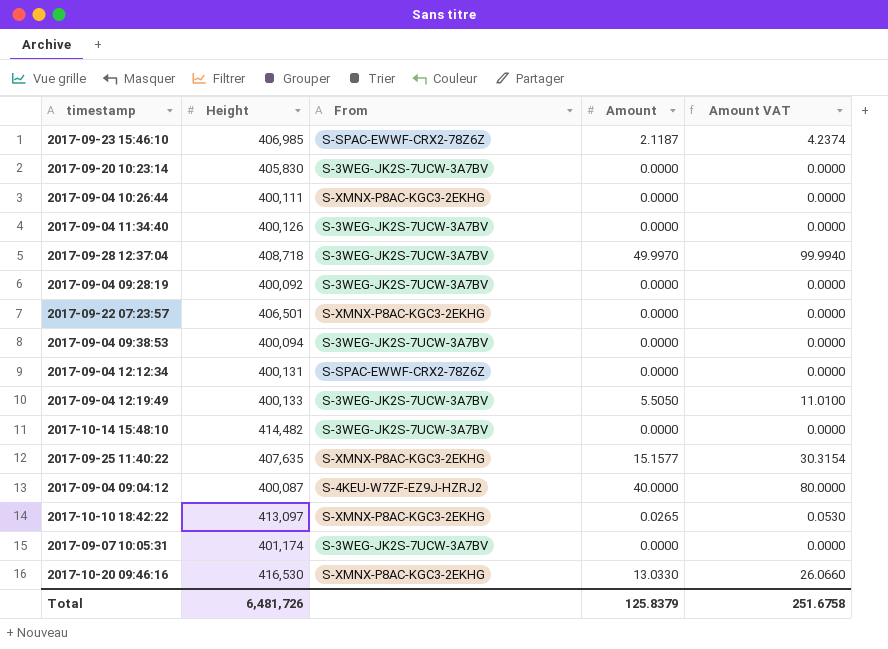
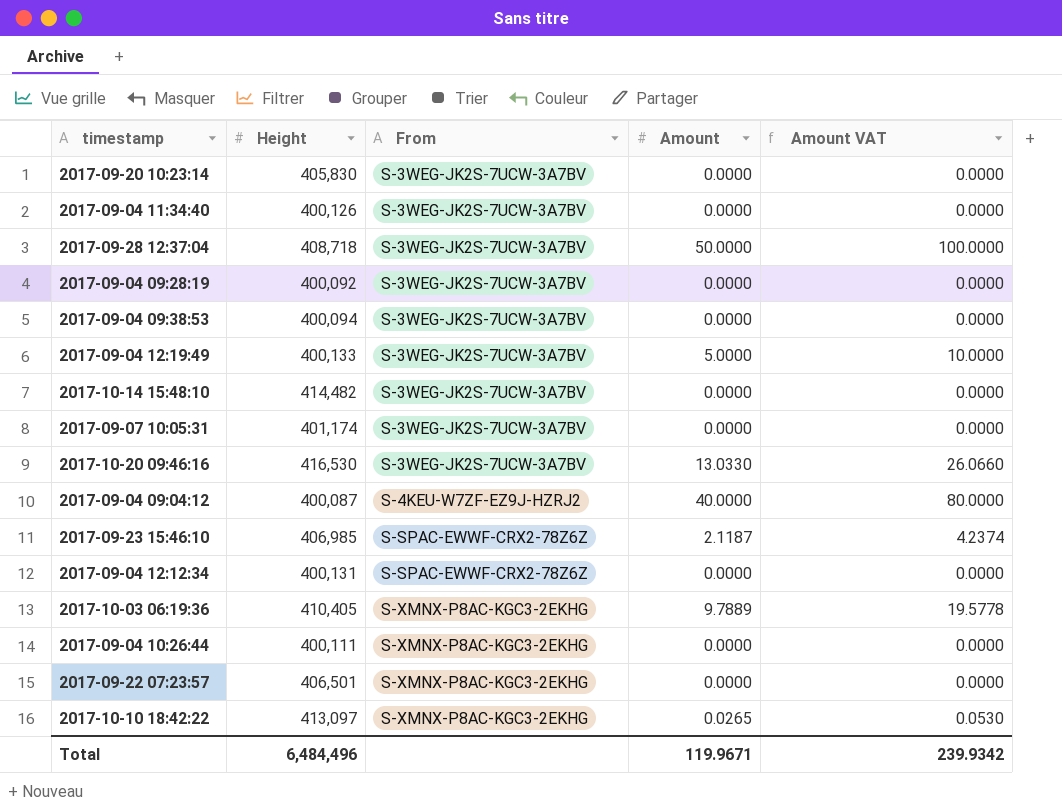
row order: none -> From ascending
row 2017-09-25 11:40:22: 407,635 | S-XMNX-P8AC-KGC3-2EKHG | 15.1577 | 30.3154 -> none
2017-09-28 12:37:04 | Amount: 49.9970 -> 50.0000
2017-09-28 12:37:04 | Amount VAT: 99.9940 -> 100.0000
2017-09-04 12:19:49 | Amount: 5.5050 -> 5.0000
2017-09-04 12:19:49 | Amount VAT: 11.0100 -> 10.0000
2017-10-20 09:46:16 | From: S-XMNX-P8AC-KGC3-2EKHG -> S-3WEG-JK2S-7UCW-3A7BV
row 2017-10-03 06:19:36: none -> 410,405 | S-XMNX-P8AC-KGC3-2EKHG | 9.7889 | 19.5778
Total | Height: 6,481,726 -> 6,484,496
Total | Amount: 125.8379 -> 119.9671
Total | Amount VAT: 251.6758 -> 239.9342

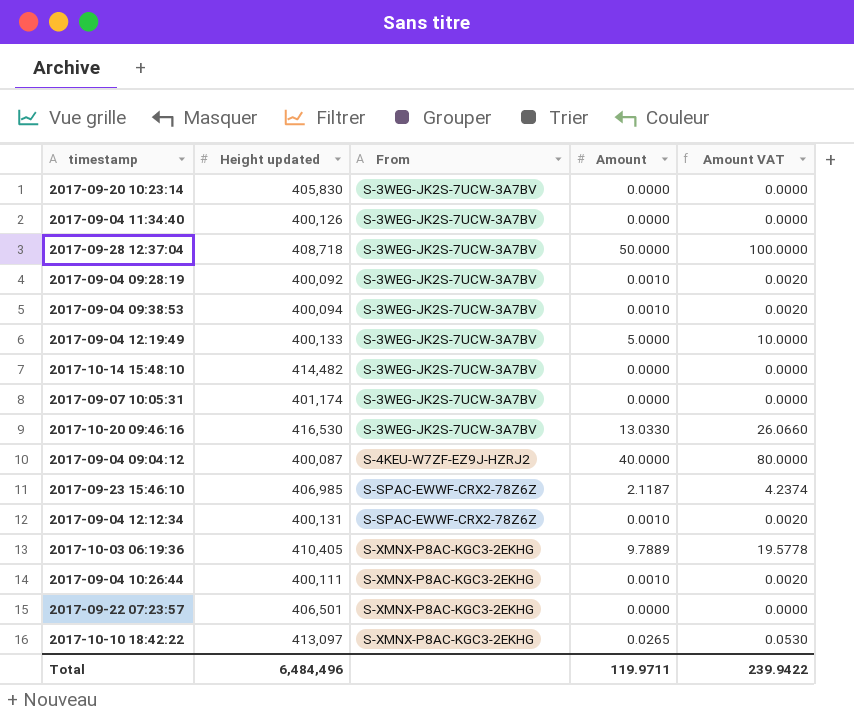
column name: Height -> Height updated
2017-09-04 09:28:19 | Amount: 0.0000 -> 0.0010
2017-09-04 09:28:19 | Amount VAT: 0.0000 -> 0.0020
2017-09-04 09:38:53 | Amount: 0.0000 -> 0.0010
2017-09-04 09:38:53 | Amount VAT: 0.0000 -> 0.0020
2017-09-04 12:12:34 | Amount: 0.0000 -> 0.0010
2017-09-04 12:12:34 | Amount VAT: 0.0000 -> 0.0020
2017-09-04 10:26:44 | Amount: 0.0000 -> 0.0010
2017-09-04 10:26:44 | Amount VAT: 0.0000 -> 0.0020
Total | Amount: 119.9671 -> 119.9711
Total | Amount VAT: 239.9342 -> 239.9422

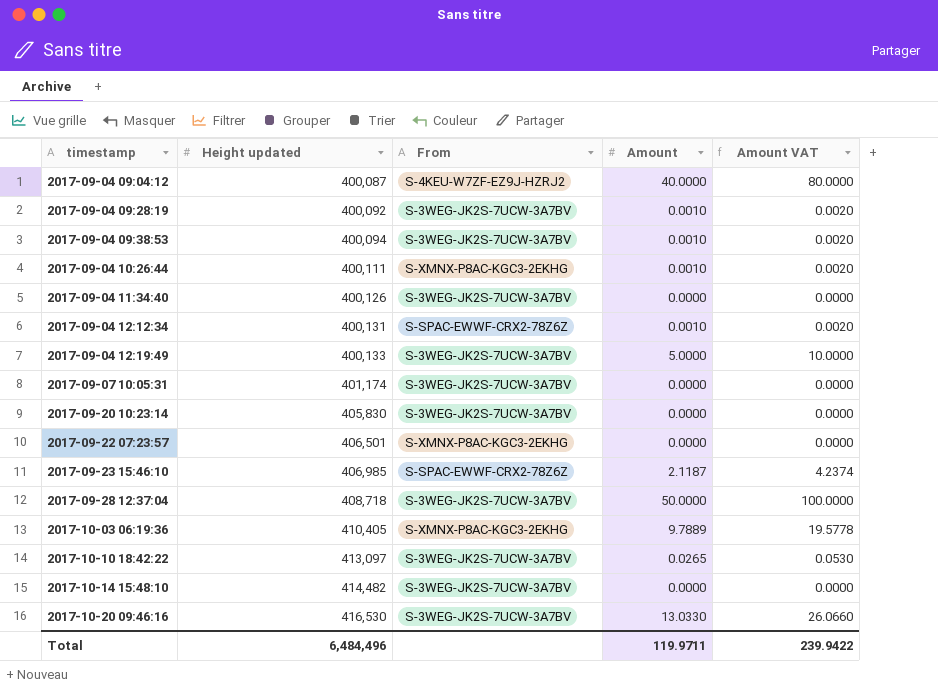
row order: From ascending -> timestamp ascending
2017-10-10 18:42:22 | From: S-XMNX-P8AC-KGC3-2EKHG -> S-3WEG-JK2S-7UCW-3A7BV

